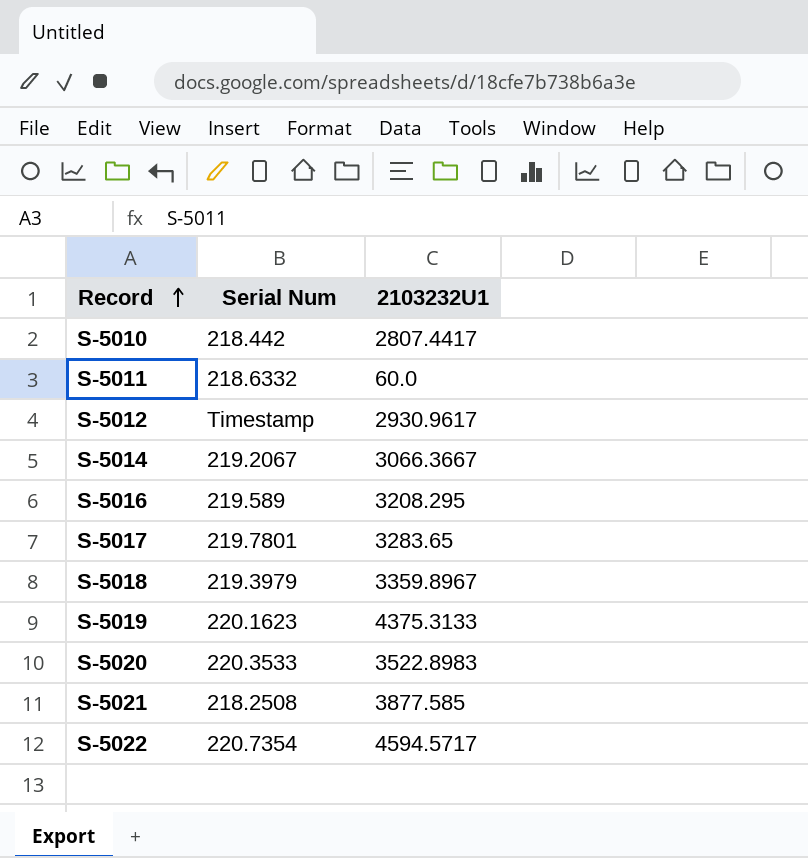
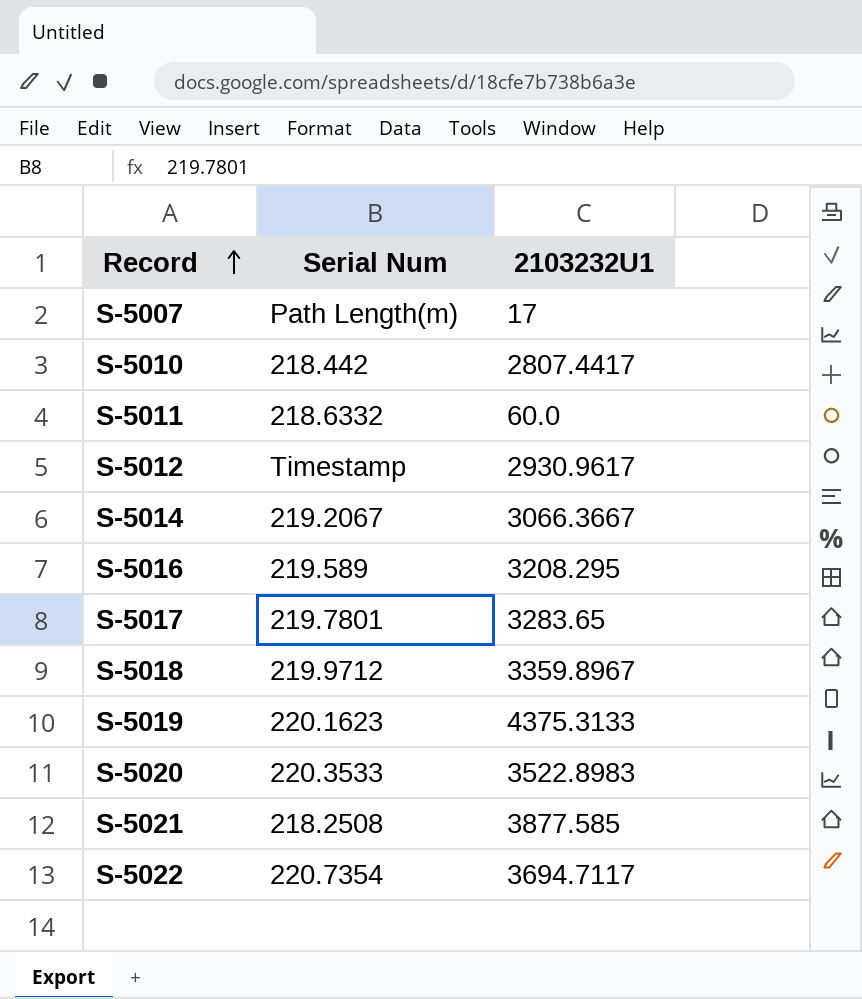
row S-5007: none -> Path Length(m) | 17
S-5018 | Serial Num: 219.3979 -> 219.9712
S-5022 | 2103232U1: 4594.5717 -> 3694.7117

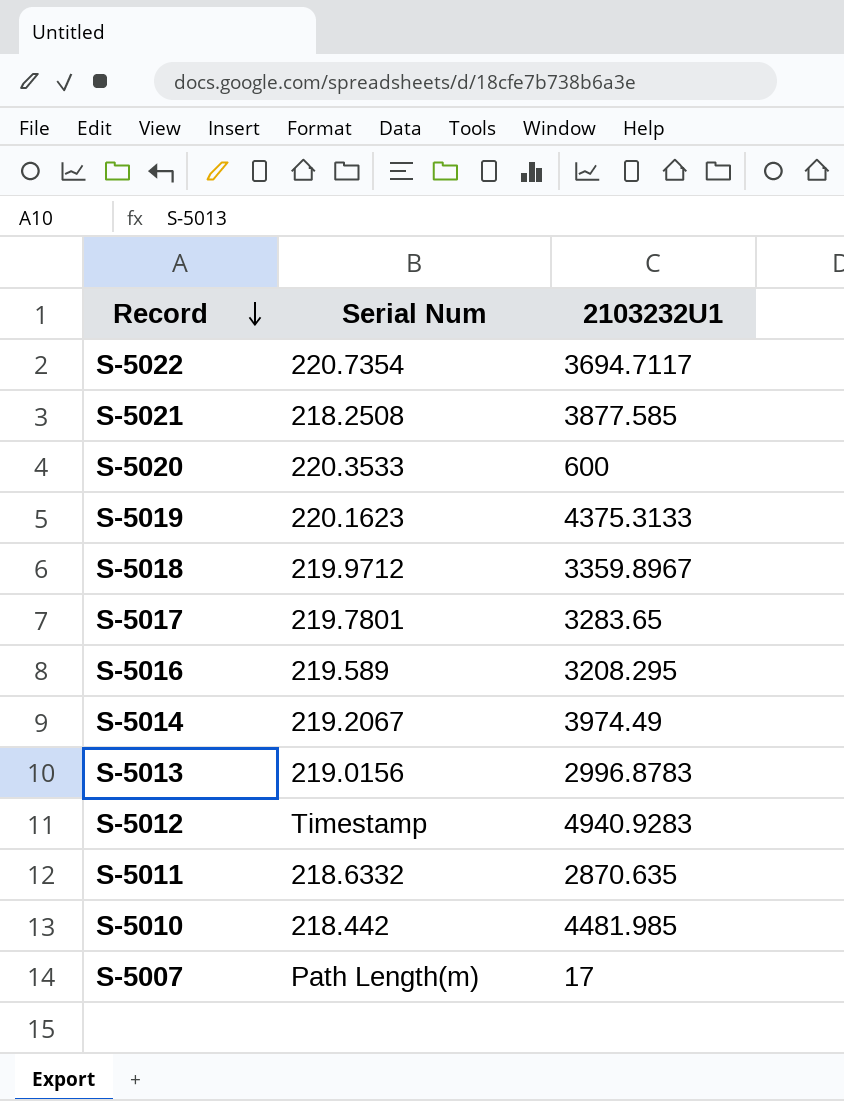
row order: Record ascending -> Record descending
S-5020 | 2103232U1: 3522.8983 -> 600
S-5014 | 2103232U1: 3066.3667 -> 3974.49
row S-5013: none -> 219.0156 | 2996.8783
S-5012 | 2103232U1: 2930.9617 -> 4940.9283
S-5011 | 2103232U1: 60.0 -> 2870.635
S-5010 | 2103232U1: 2807.4417 -> 4481.985

